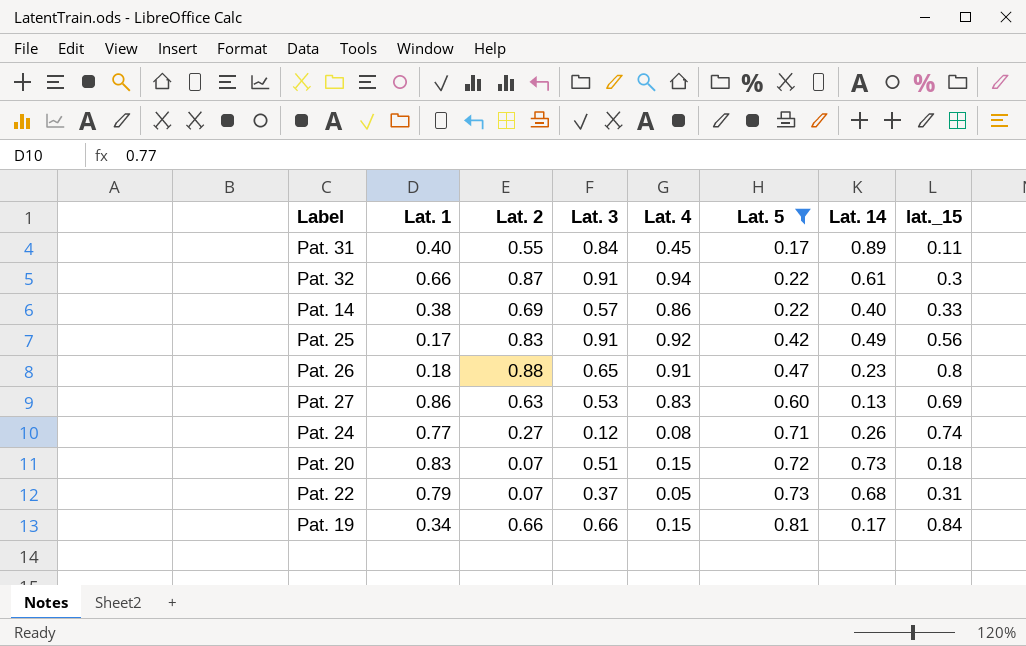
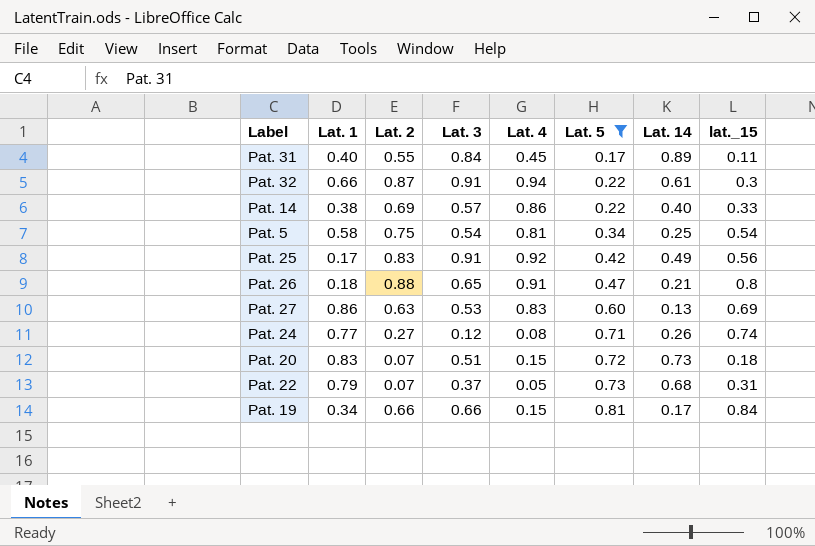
row Pat. 5: none -> 0.58 | 0.75 | 0.54 | 0.81 | 0.34 | 0.25 | 0.54
Pat. 26 | Lat. 14: 0.23 -> 0.21

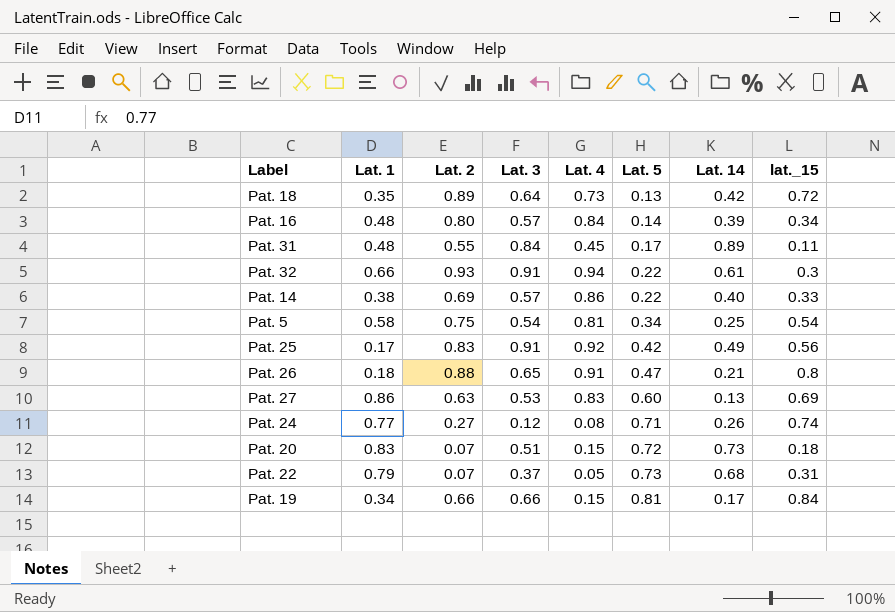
filter: Lat. 5 >= 0.17 -> none
Pat. 31 | Lat. 1: 0.40 -> 0.48
Pat. 32 | Lat. 2: 0.87 -> 0.93

